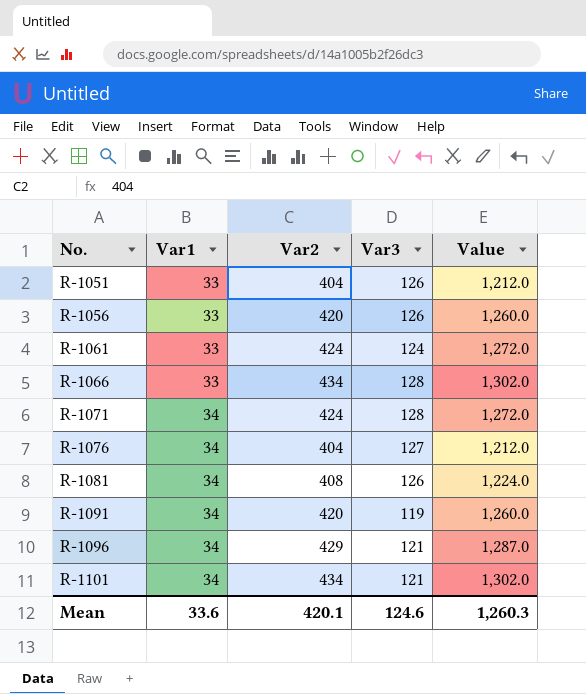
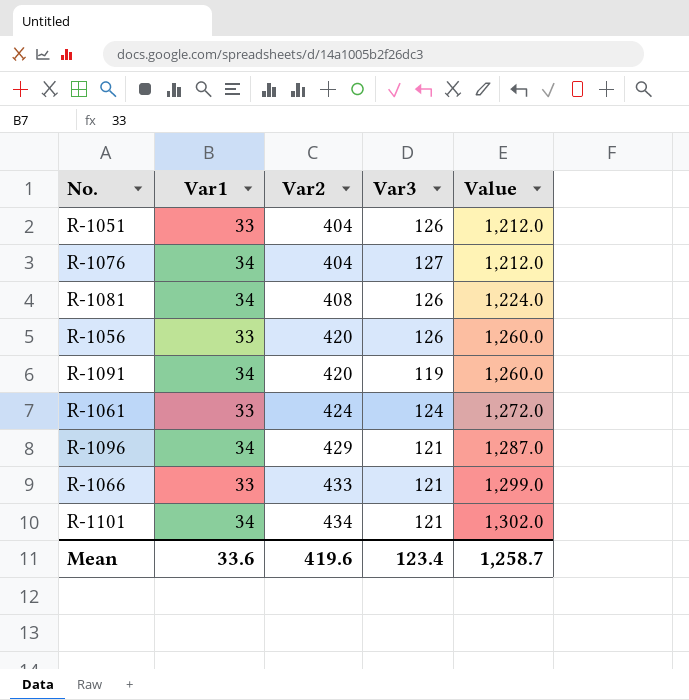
row order: No. ascending -> Var2 ascending
row R-1071: 34 | 424 | 128 | 1,272.0 -> none
R-1066 | Var2: 434 -> 433
R-1066 | Var3: 128 -> 121
R-1066 | Value: 1,302.0 -> 1,299.0
Mean | Var2: 420.1 -> 419.6
Mean | Var3: 124.6 -> 123.4
Mean | Value: 1,260.3 -> 1,258.7

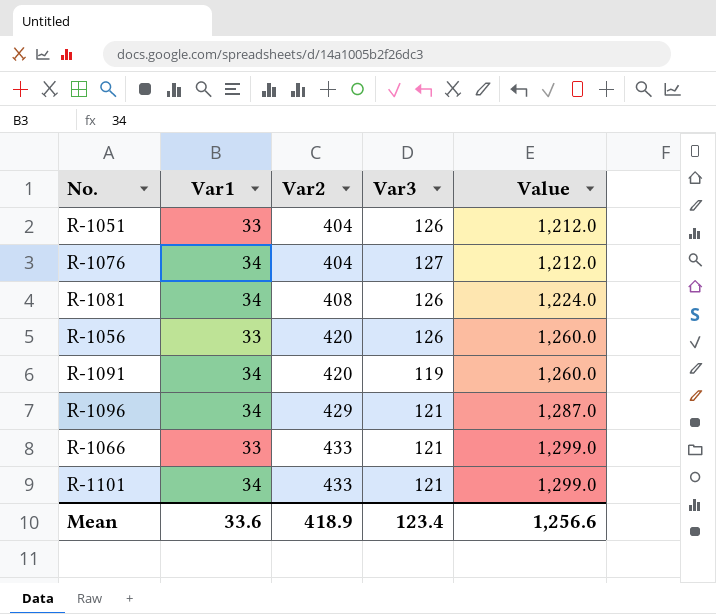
row R-1061: 33 | 424 | 124 | 1,272.0 -> none
R-1101 | Var2: 434 -> 433
R-1101 | Value: 1,302.0 -> 1,299.0
Mean | Var2: 419.6 -> 418.9
Mean | Value: 1,258.7 -> 1,256.6

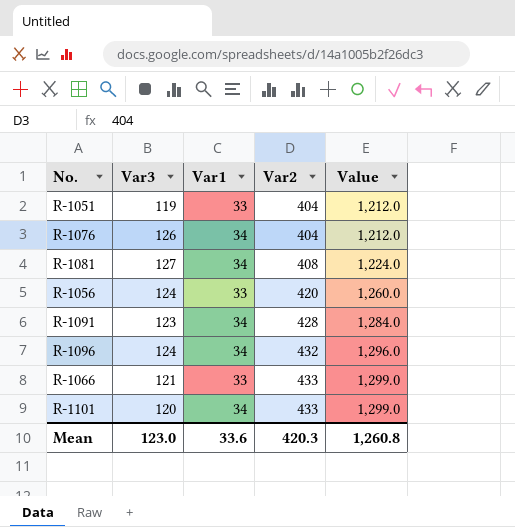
column Var3 | position: 4 -> 2
R-1051 | Var3: 126 -> 119
R-1076 | Var3: 127 -> 126
R-1081 | Var3: 126 -> 127
R-1056 | Var3: 126 -> 124
R-1091 | Var3: 119 -> 123
R-1091 | Var2: 420 -> 428
R-1091 | Value: 1,260.0 -> 1,284.0
R-1096 | Var3: 121 -> 124
R-1096 | Var2: 429 -> 432
R-1096 | Value: 1,287.0 -> 1,296.0
R-1101 | Var3: 121 -> 120
Mean | Var3: 123.4 -> 123.0
Mean | Var2: 418.9 -> 420.3
Mean | Value: 1,256.6 -> 1,260.8

